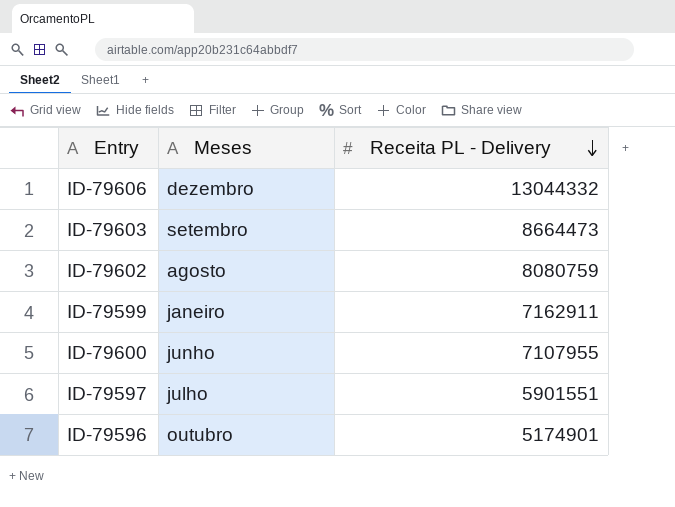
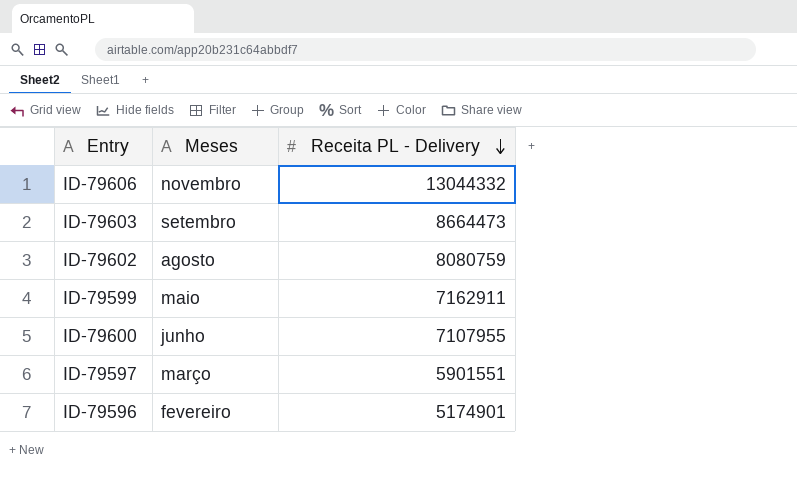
ID-79606 | Meses: dezembro -> novembro
ID-79599 | Meses: janeiro -> maio
ID-79597 | Meses: julho -> março
ID-79596 | Meses: outubro -> fevereiro

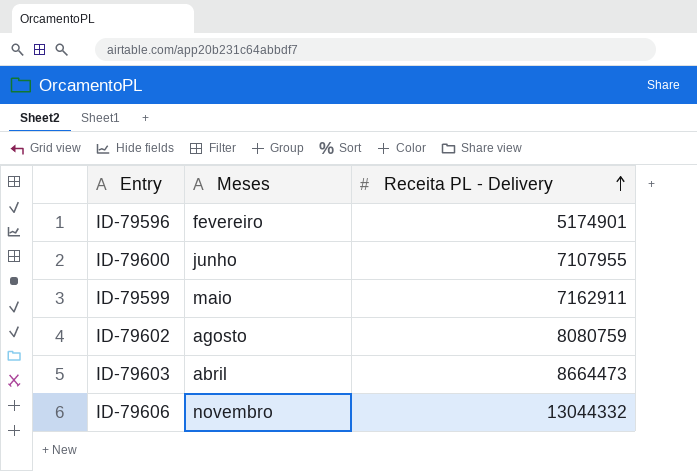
row order: Receita PL - Delivery descending -> Receita PL - Delivery ascending
row ID-79597: março | 5901551 -> none
ID-79603 | Meses: setembro -> abril

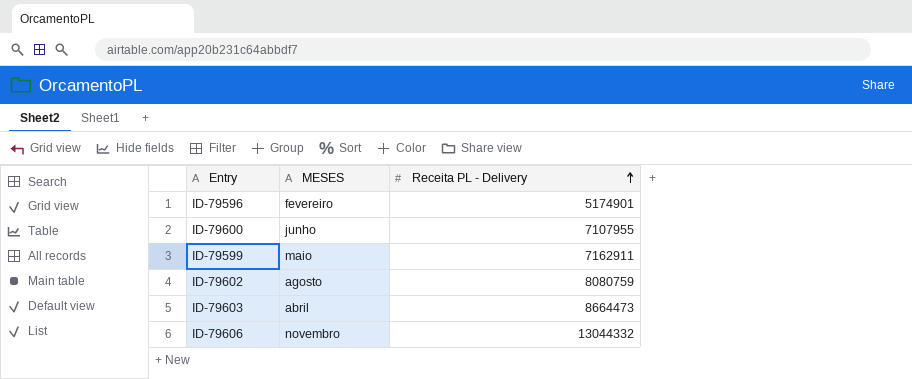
column name: Meses -> MESES

